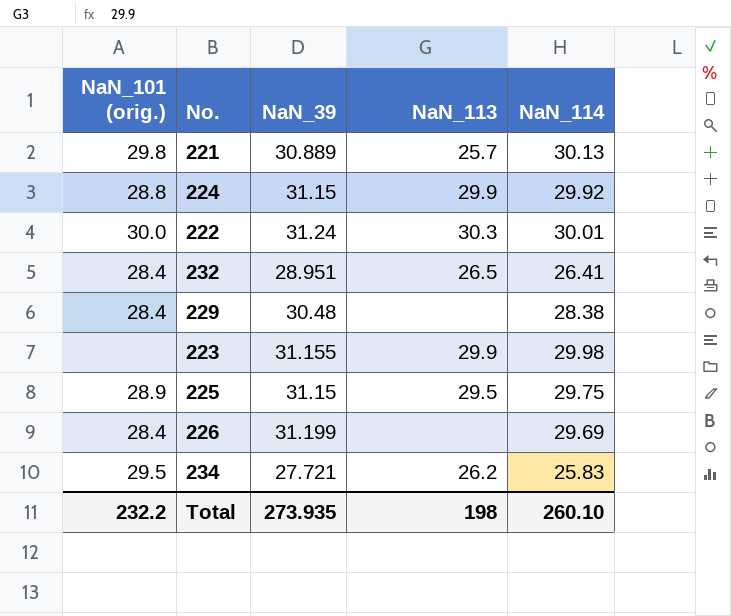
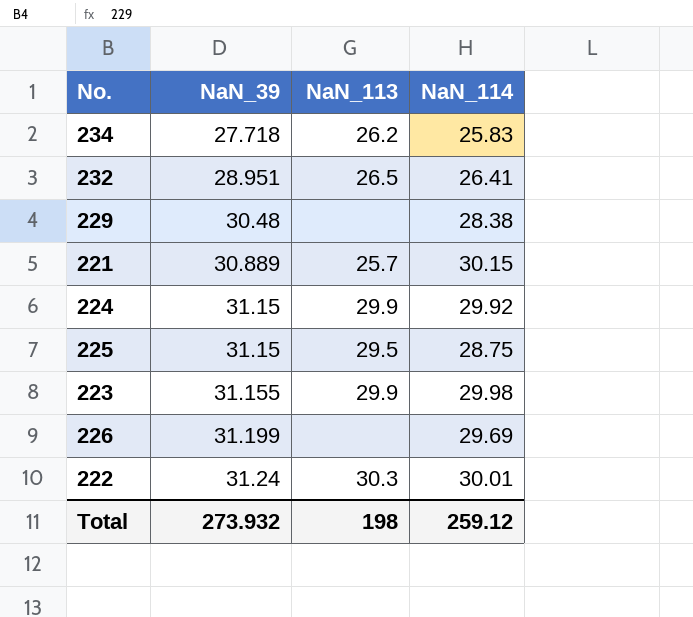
row order: none -> NaN_39 ascending
column NaN_101 (orig.) | position: 1 -> none
234 | NaN_39: 27.721 -> 27.718
221 | NaN_114: 30.13 -> 30.15
225 | NaN_114: 29.75 -> 28.75
Total | NaN_39: 273.935 -> 273.932
Total | NaN_114: 260.10 -> 259.12

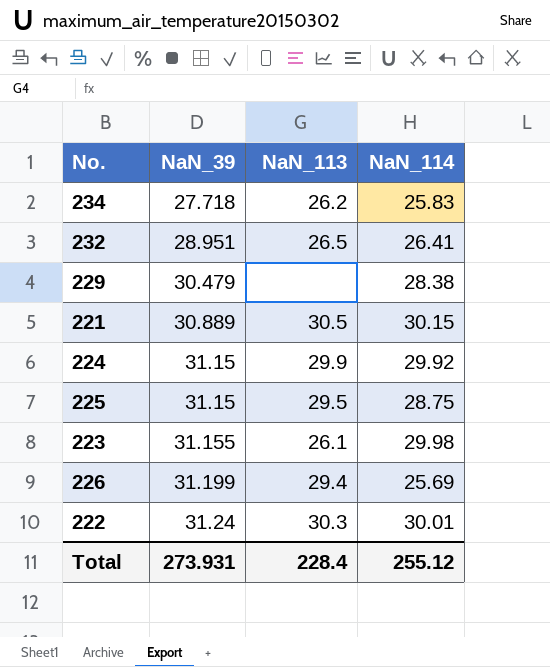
229 | NaN_39: 30.48 -> 30.479
221 | NaN_113: 25.7 -> 30.5
223 | NaN_113: 29.9 -> 26.1
226 | NaN_113: none -> 29.4
226 | NaN_114: 29.69 -> 25.69
Total | NaN_39: 273.932 -> 273.931
Total | NaN_113: 198 -> 228.4
Total | NaN_114: 259.12 -> 255.12

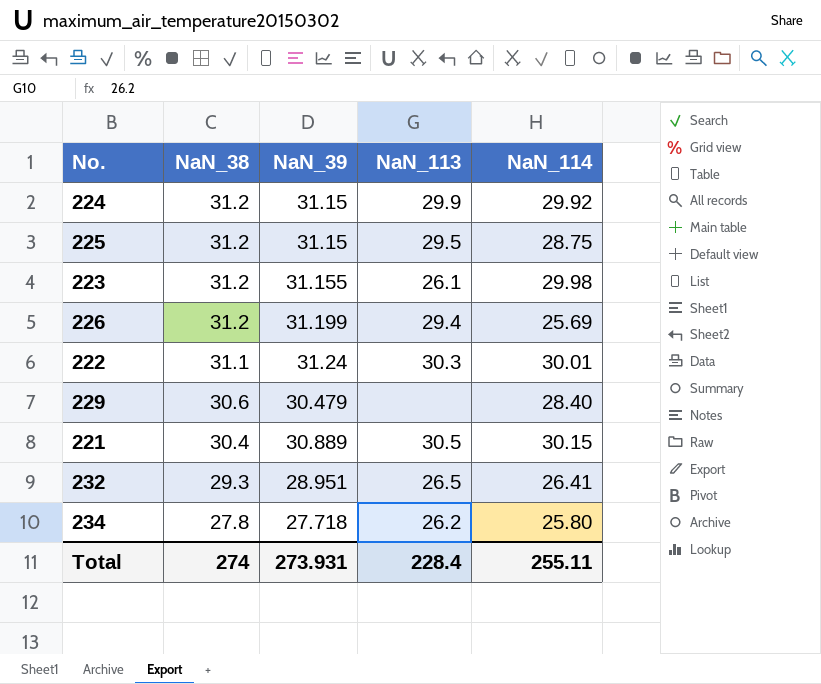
row order: NaN_39 ascending -> NaN_38 descending
column NaN_38 | position: none -> 2
229 | NaN_114: 28.38 -> 28.40
234 | NaN_114: 25.83 -> 25.80
Total | NaN_114: 255.12 -> 255.11

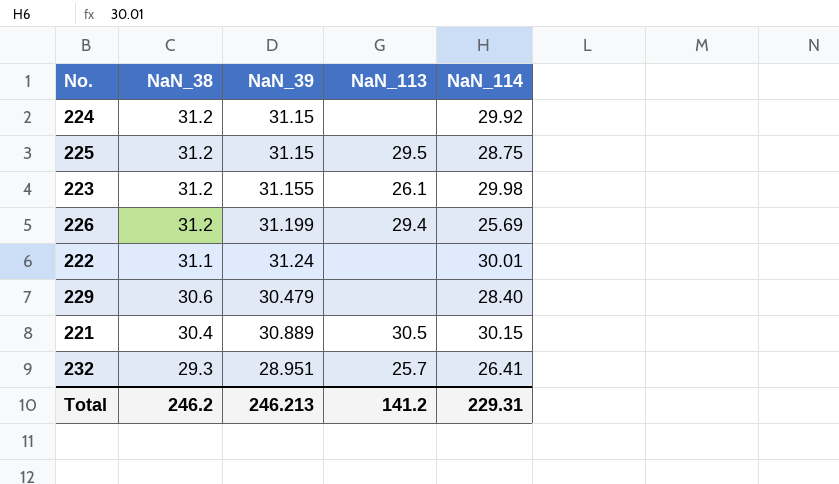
row 234: 27.8 | 27.718 | 26.2 | 25.80 -> none
224 | NaN_113: 29.9 -> none
222 | NaN_113: 30.3 -> none
232 | NaN_113: 26.5 -> 25.7
Total | NaN_38: 274 -> 246.2
Total | NaN_39: 273.931 -> 246.213
Total | NaN_113: 228.4 -> 141.2
Total | NaN_114: 255.11 -> 229.31

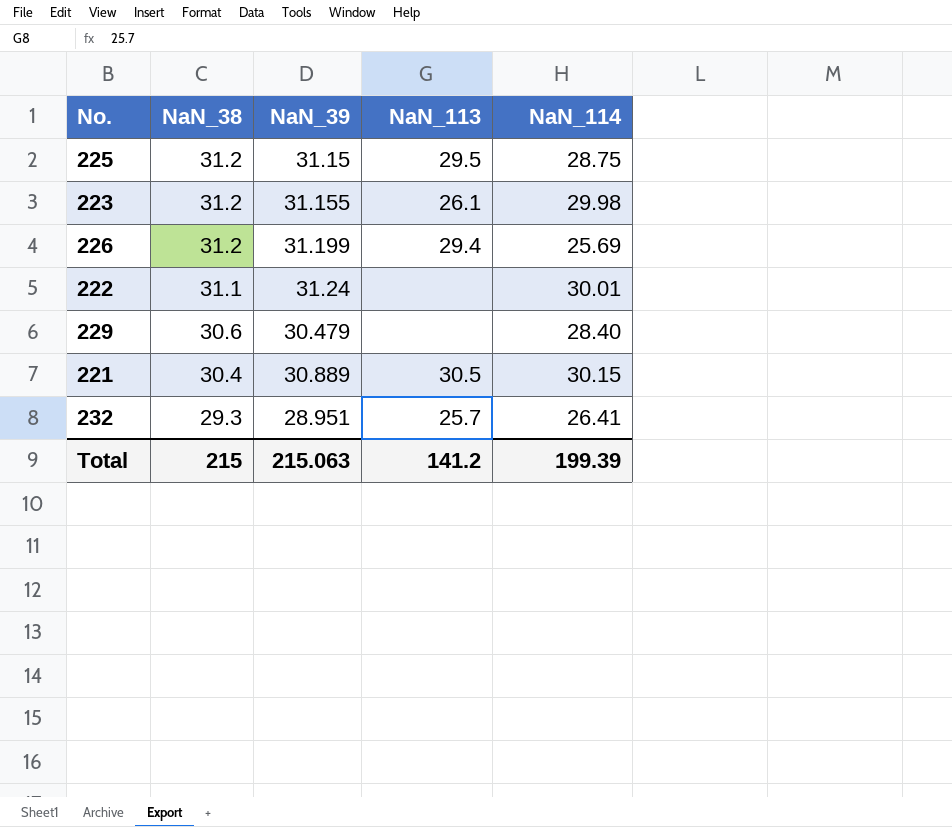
row 224: 31.2 | 31.15 | none | 29.92 -> none
Total | NaN_38: 246.2 -> 215
Total | NaN_39: 246.213 -> 215.063
Total | NaN_114: 229.31 -> 199.39

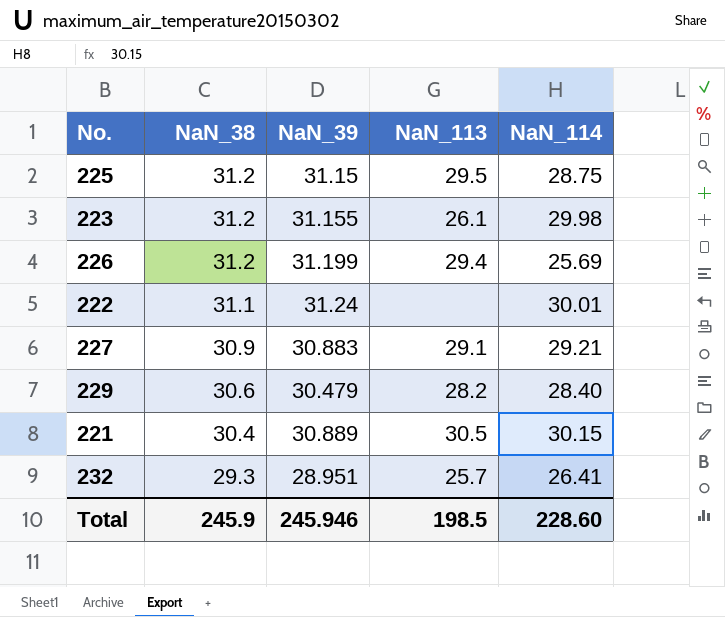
row 227: none -> 30.9 | 30.883 | 29.1 | 29.21
229 | NaN_113: none -> 28.2
Total | NaN_38: 215 -> 245.9
Total | NaN_39: 215.063 -> 245.946
Total | NaN_113: 141.2 -> 198.5
Total | NaN_114: 199.39 -> 228.60

